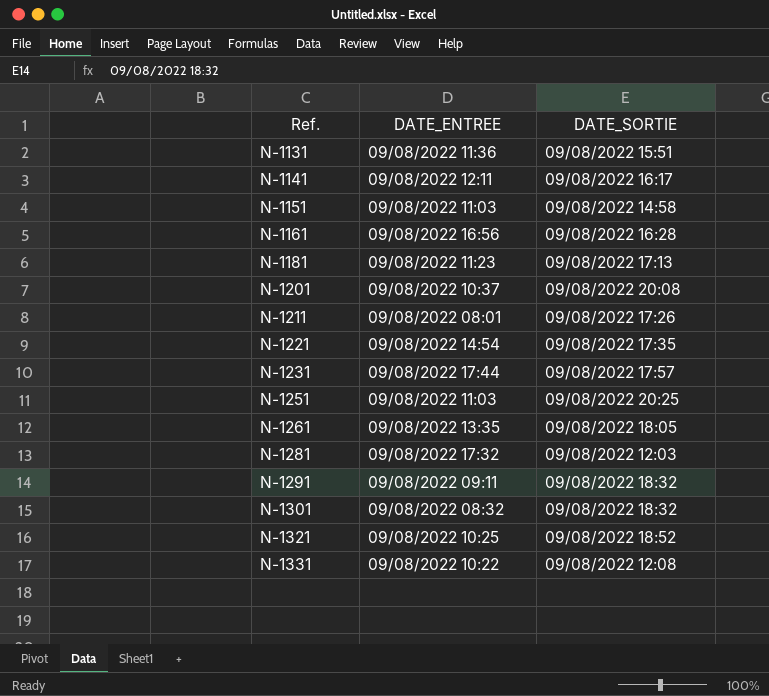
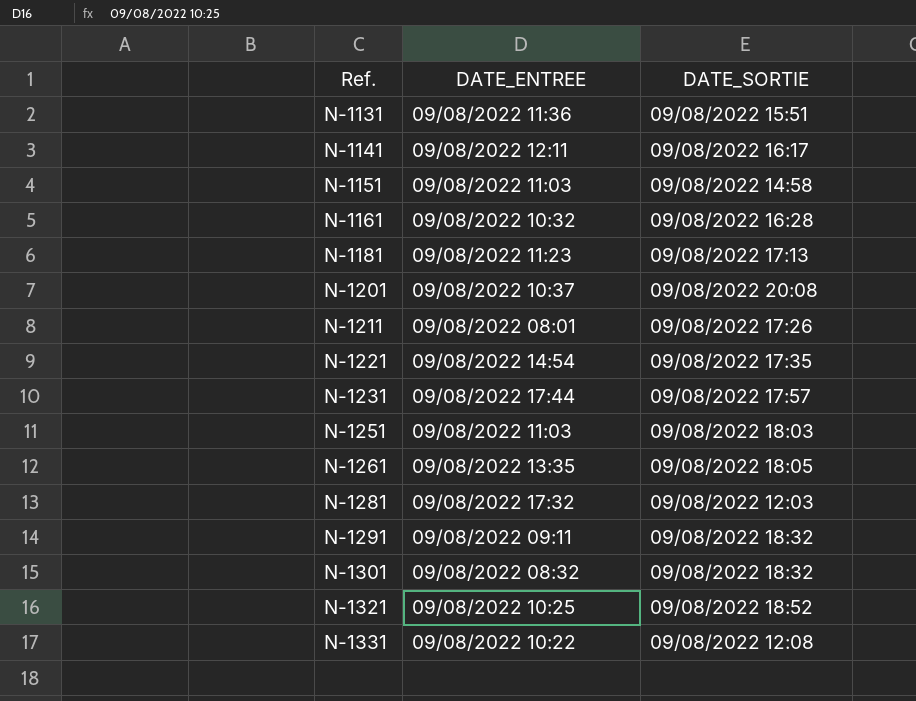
N-1161 | DATE_ENTREE: 09/08/2022 16:56 -> 09/08/2022 10:32
N-1251 | DATE_SORTIE: 09/08/2022 20:25 -> 09/08/2022 18:03

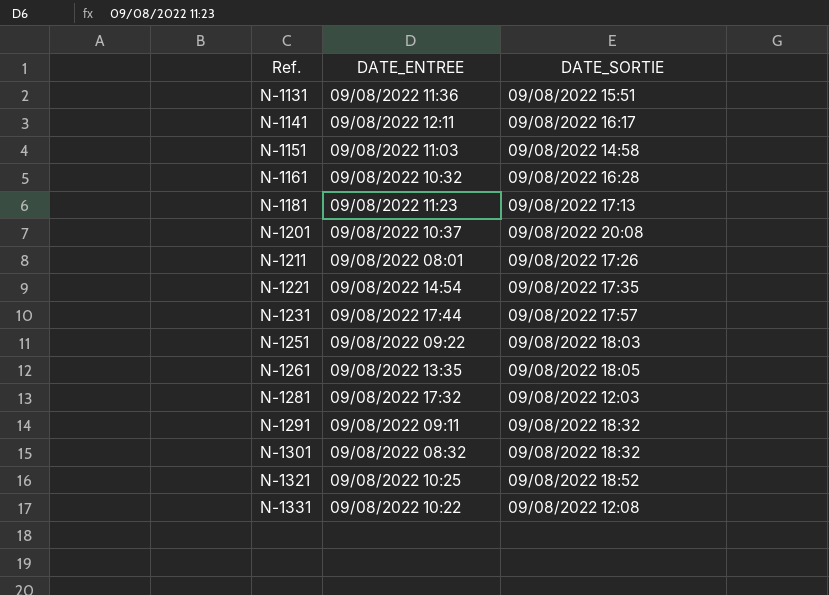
N-1251 | DATE_ENTREE: 09/08/2022 11:03 -> 09/08/2022 09:22

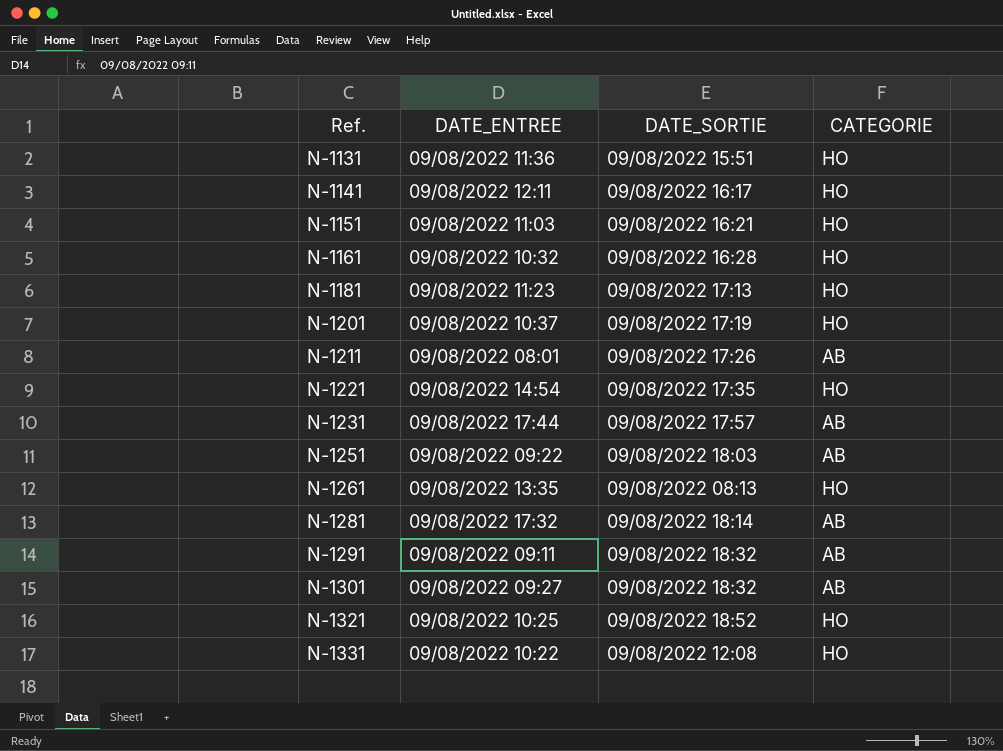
column CATEGORIE | position: none -> 4
N-1151 | DATE_SORTIE: 09/08/2022 14:58 -> 09/08/2022 16:21
N-1201 | DATE_SORTIE: 09/08/2022 20:08 -> 09/08/2022 17:19
N-1261 | DATE_SORTIE: 09/08/2022 18:05 -> 09/08/2022 08:13
N-1281 | DATE_SORTIE: 09/08/2022 12:03 -> 09/08/2022 18:14
N-1301 | DATE_ENTREE: 09/08/2022 08:32 -> 09/08/2022 09:27

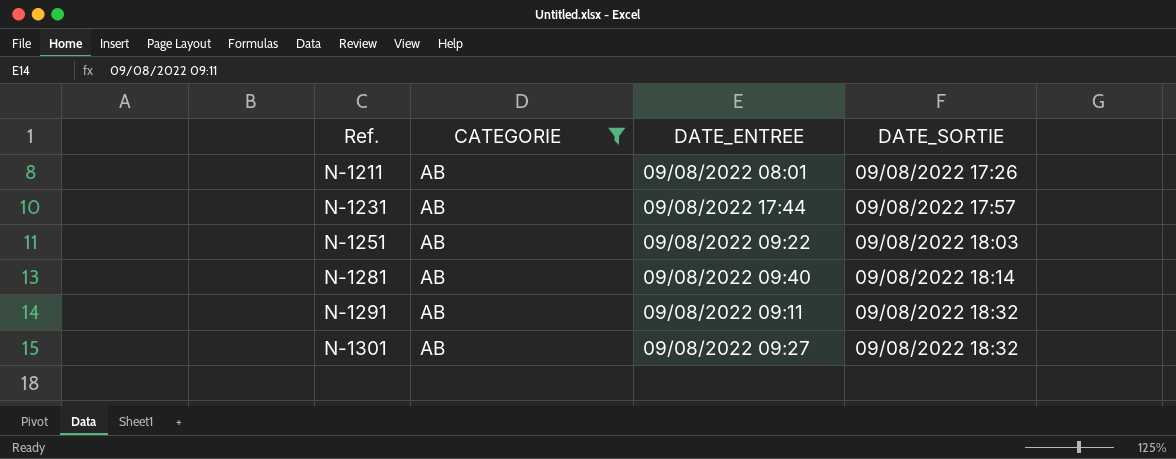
filter: none -> CATEGORIE = AB
column CATEGORIE | position: 4 -> 2
N-1281 | DATE_ENTREE: 09/08/2022 17:32 -> 09/08/2022 09:40

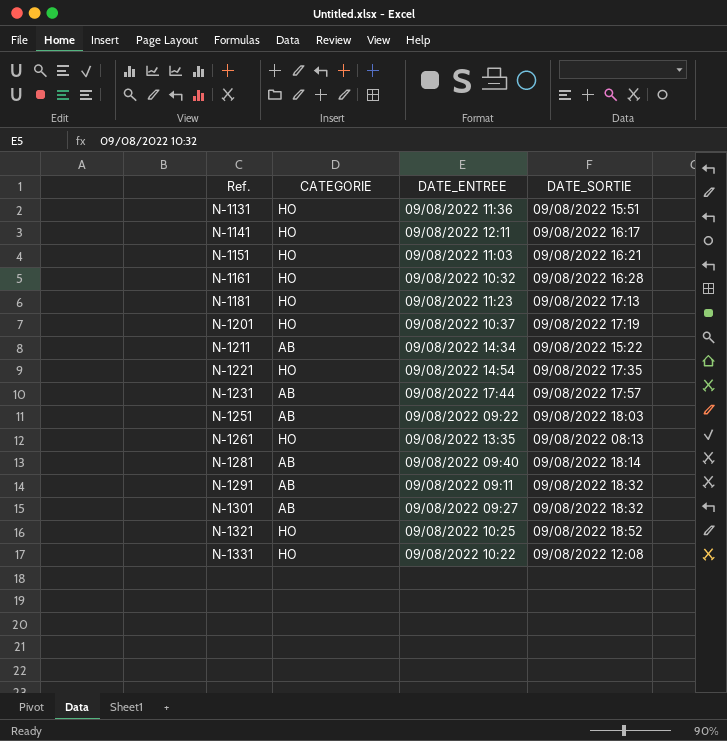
filter: CATEGORIE = AB -> none
N-1211 | DATE_ENTREE: 09/08/2022 08:01 -> 09/08/2022 14:34
N-1211 | DATE_SORTIE: 09/08/2022 17:26 -> 09/08/2022 15:22

